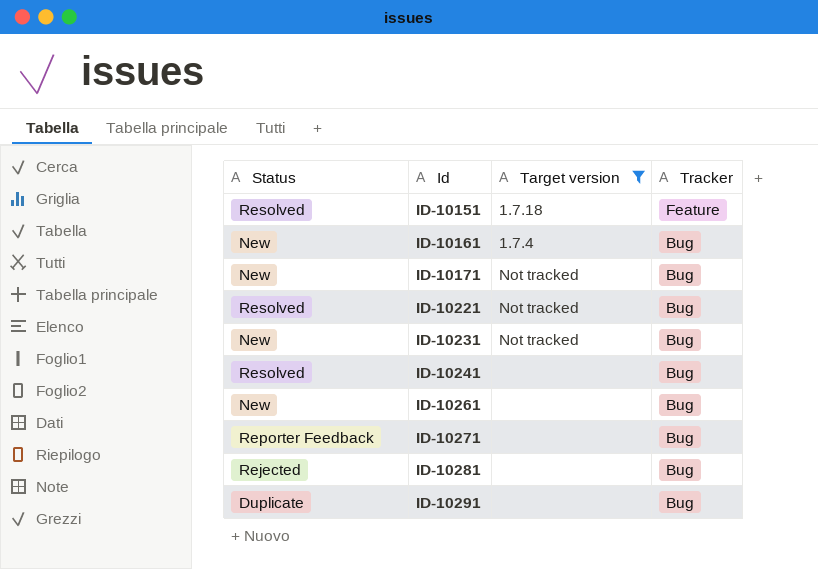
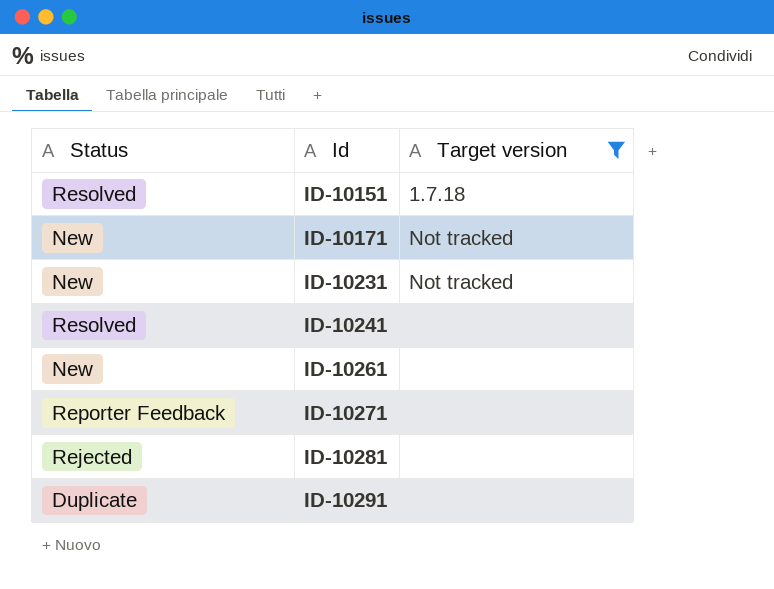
column Tracker | position: 4 -> none
row ID-10161: New | 1.7.4 | Bug -> none
row ID-10221: Resolved | Not tracked | Bug -> none

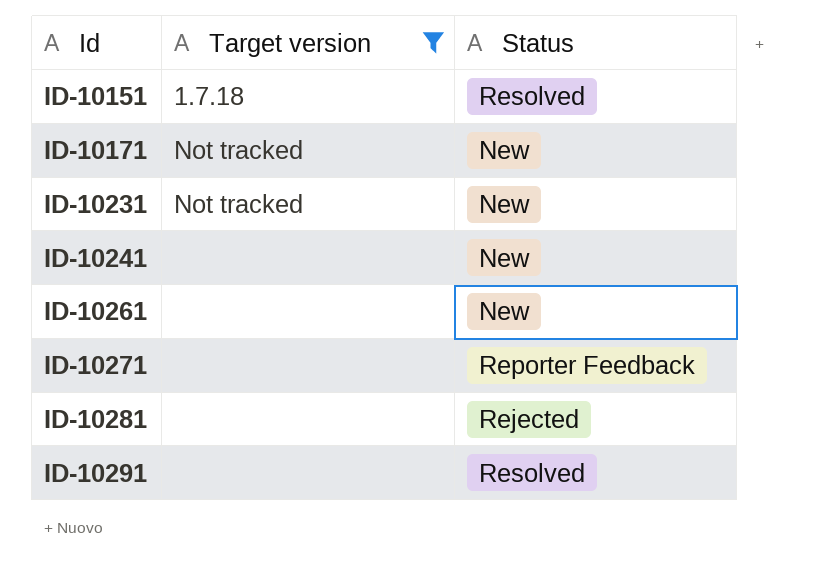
column Status | position: 1 -> 3
ID-10241 | Status: Resolved -> New
ID-10291 | Status: Duplicate -> Resolved

